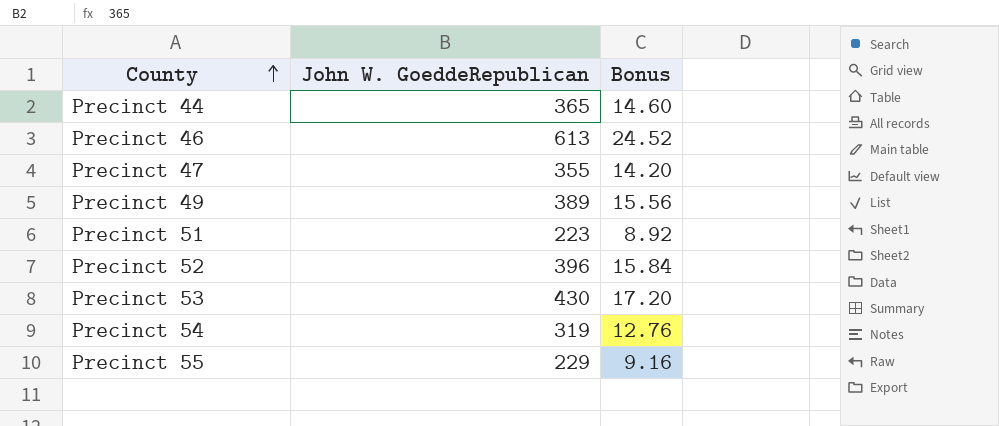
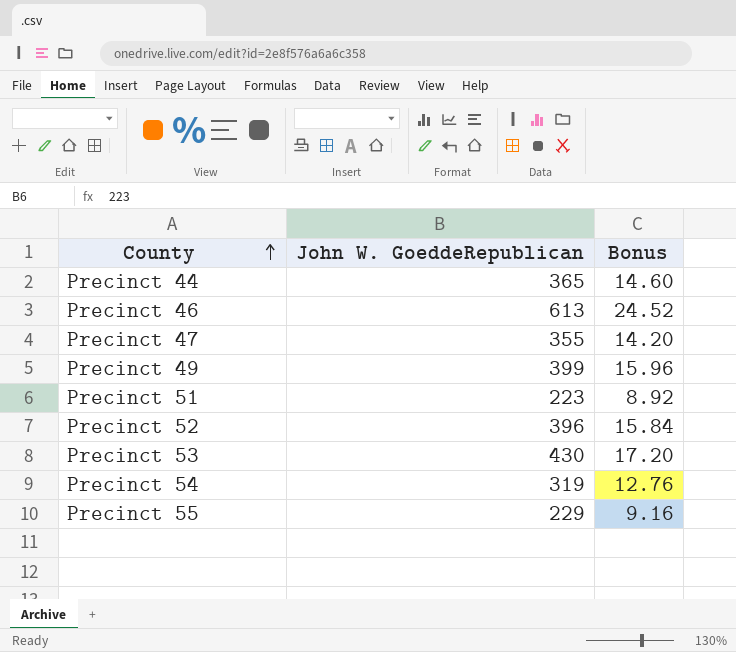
Precinct 49 | John W. GoeddeRepublican: 389 -> 399
Precinct 49 | Bonus: 15.56 -> 15.96

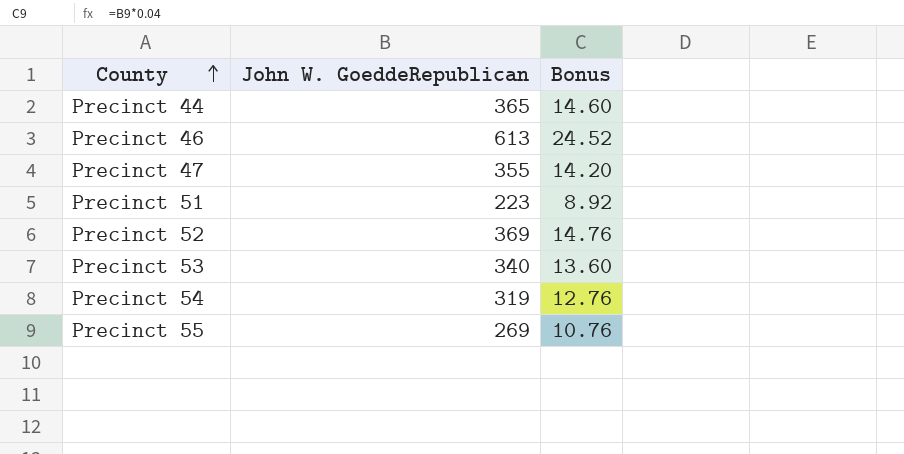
row Precinct 49: 399 | 15.96 -> none
Precinct 52 | John W. GoeddeRepublican: 396 -> 369
Precinct 52 | Bonus: 15.84 -> 14.76
Precinct 53 | John W. GoeddeRepublican: 430 -> 340
Precinct 53 | Bonus: 17.20 -> 13.60
Precinct 55 | John W. GoeddeRepublican: 229 -> 269
Precinct 55 | Bonus: 9.16 -> 10.76

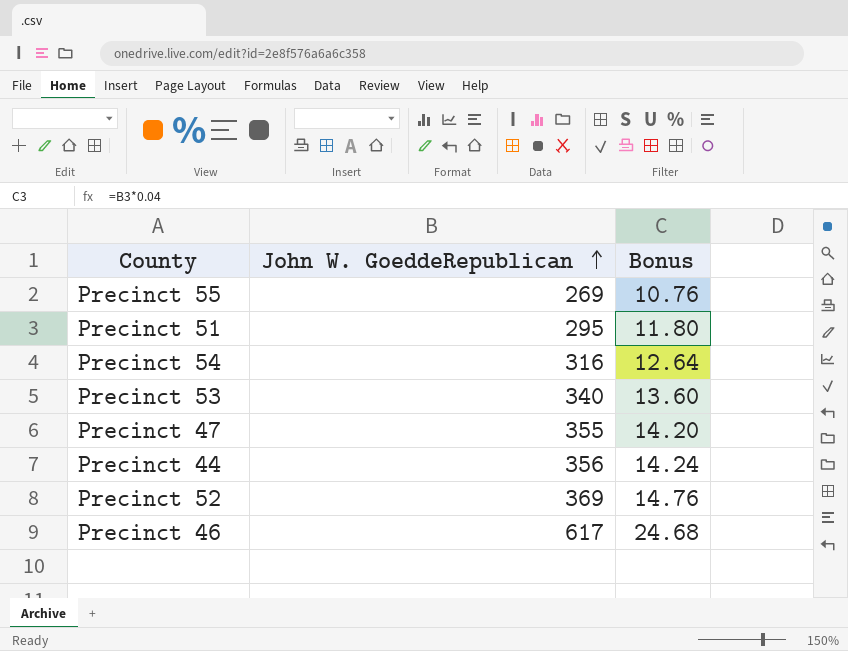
row order: County ascending -> John W. GoeddeRepublican ascending
Precinct 51 | John W. GoeddeRepublican: 223 -> 295
Precinct 51 | Bonus: 8.92 -> 11.80
Precinct 54 | John W. GoeddeRepublican: 319 -> 316
Precinct 54 | Bonus: 12.76 -> 12.64
Precinct 44 | John W. GoeddeRepublican: 365 -> 356
Precinct 44 | Bonus: 14.60 -> 14.24
Precinct 46 | John W. GoeddeRepublican: 613 -> 617
Precinct 46 | Bonus: 24.52 -> 24.68

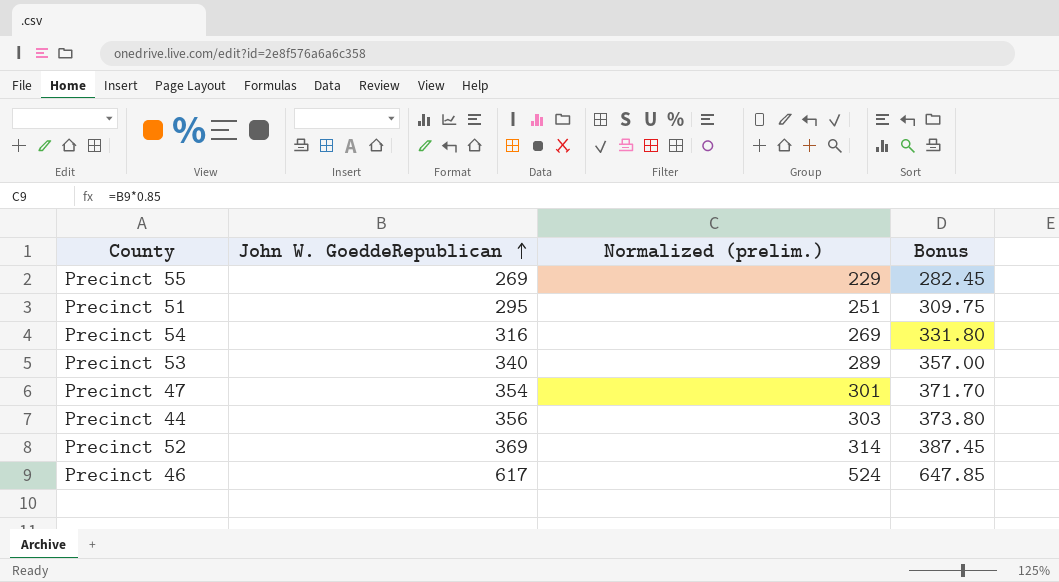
column Normalized (prelim.) | formula: none -> [John W. GoeddeRepublican] * 0.85
column Bonus | formula: [John W. GoeddeRepublican] * 0.04 -> [John W. GoeddeRepublican] * 1.05
Precinct 47 | John W. GoeddeRepublican: 355 -> 354

